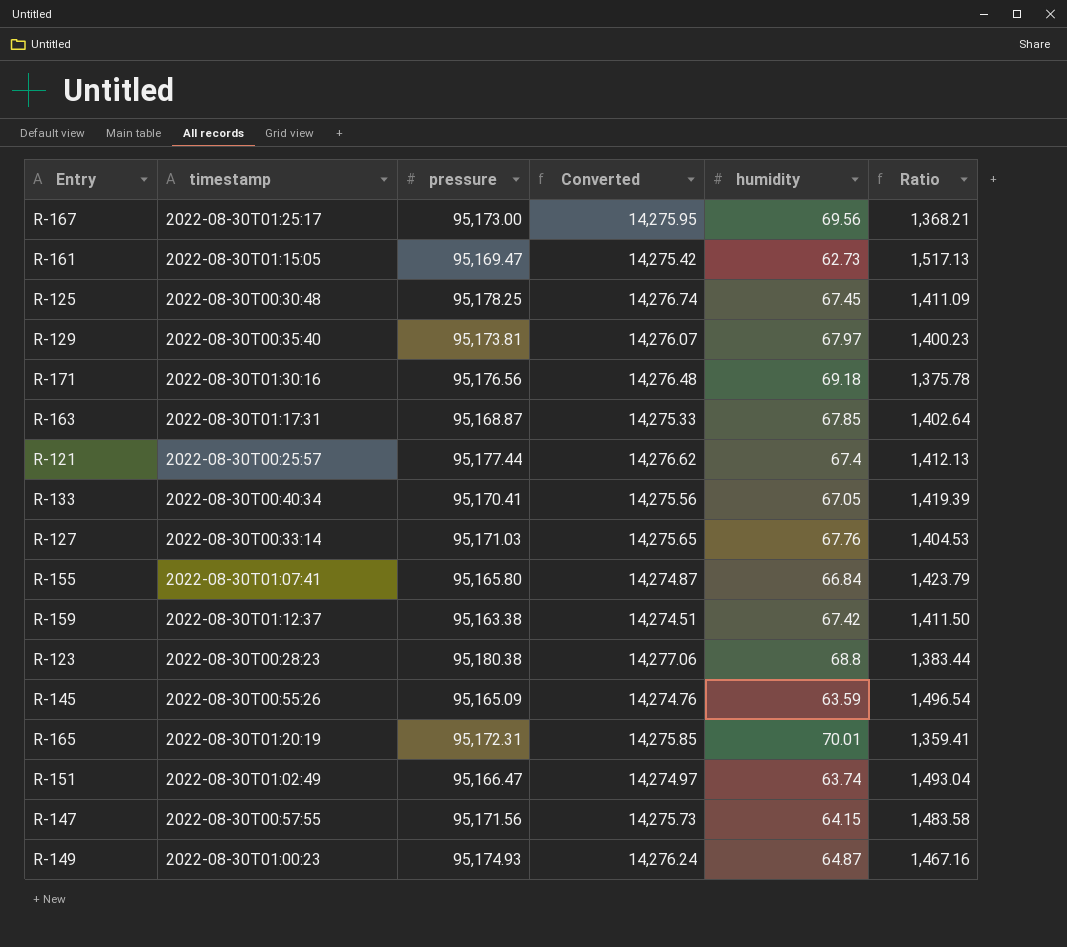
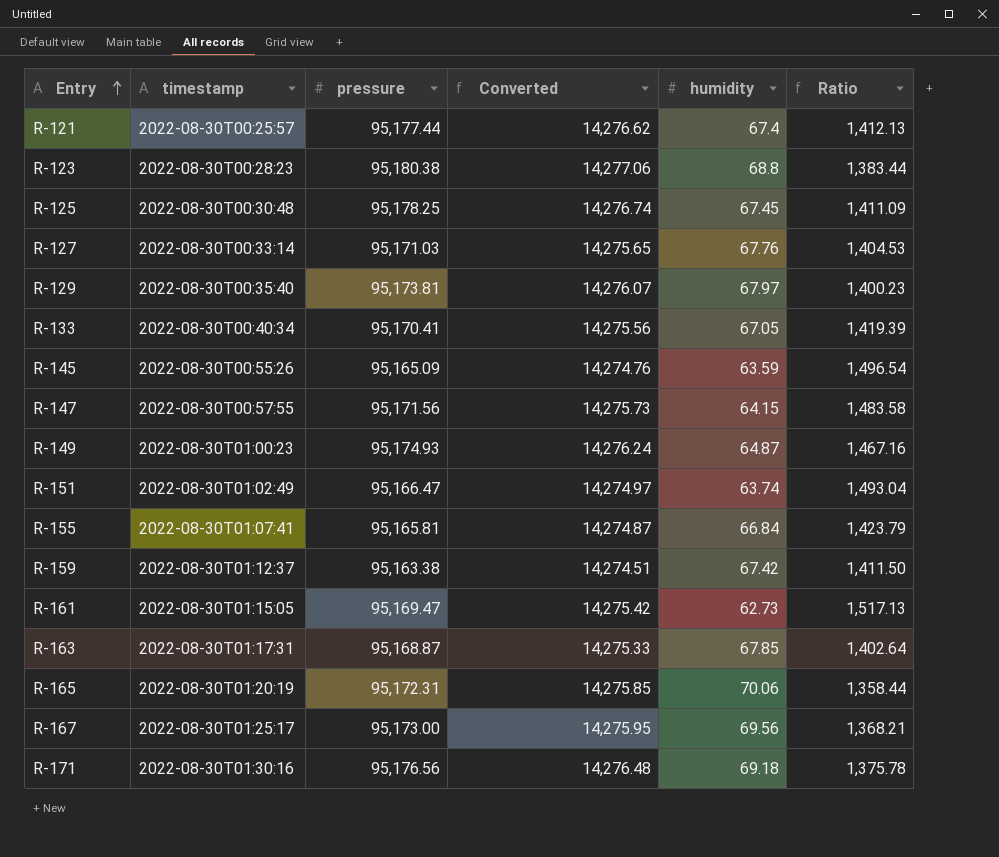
row order: none -> Entry ascending
R-155 | pressure: 95,165.80 -> 95,165.81
R-165 | humidity: 70.01 -> 70.06
R-165 | Ratio: 1,359.41 -> 1,358.44

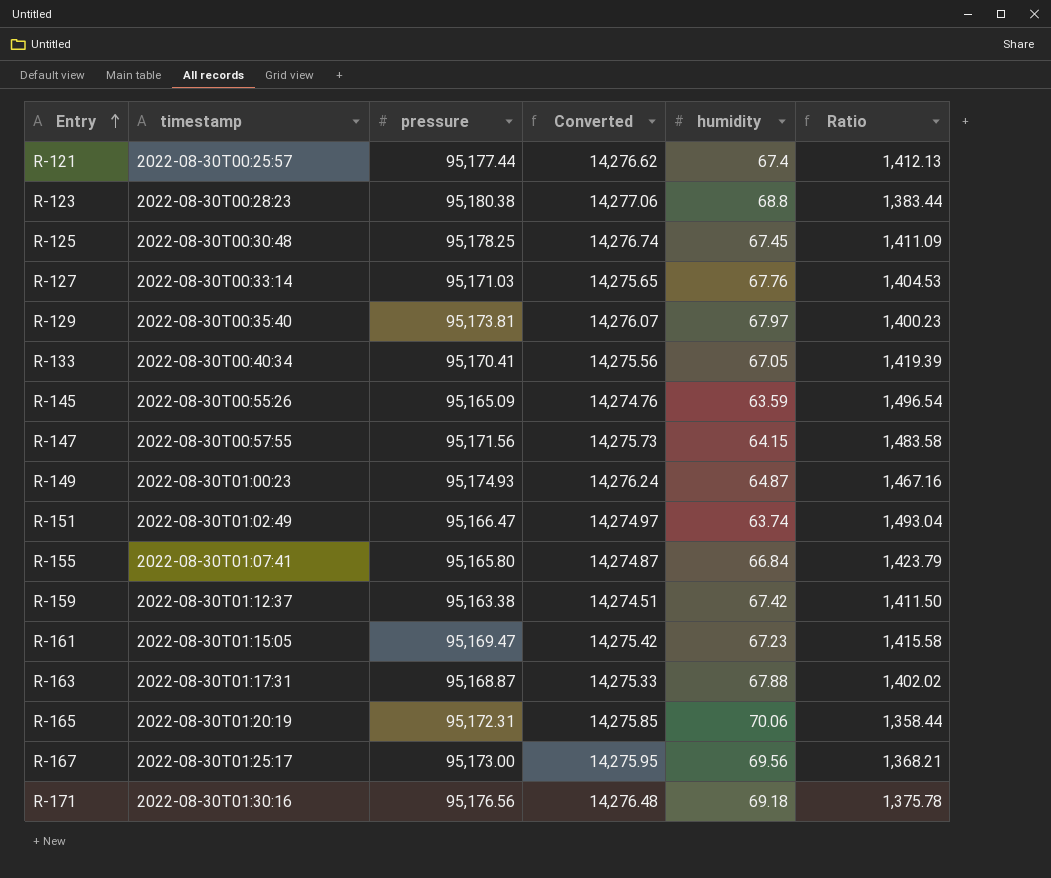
R-155 | pressure: 95,165.81 -> 95,165.80
R-161 | humidity: 62.73 -> 67.23
R-161 | Ratio: 1,517.13 -> 1,415.58
R-163 | humidity: 67.85 -> 67.88
R-163 | Ratio: 1,402.64 -> 1,402.02

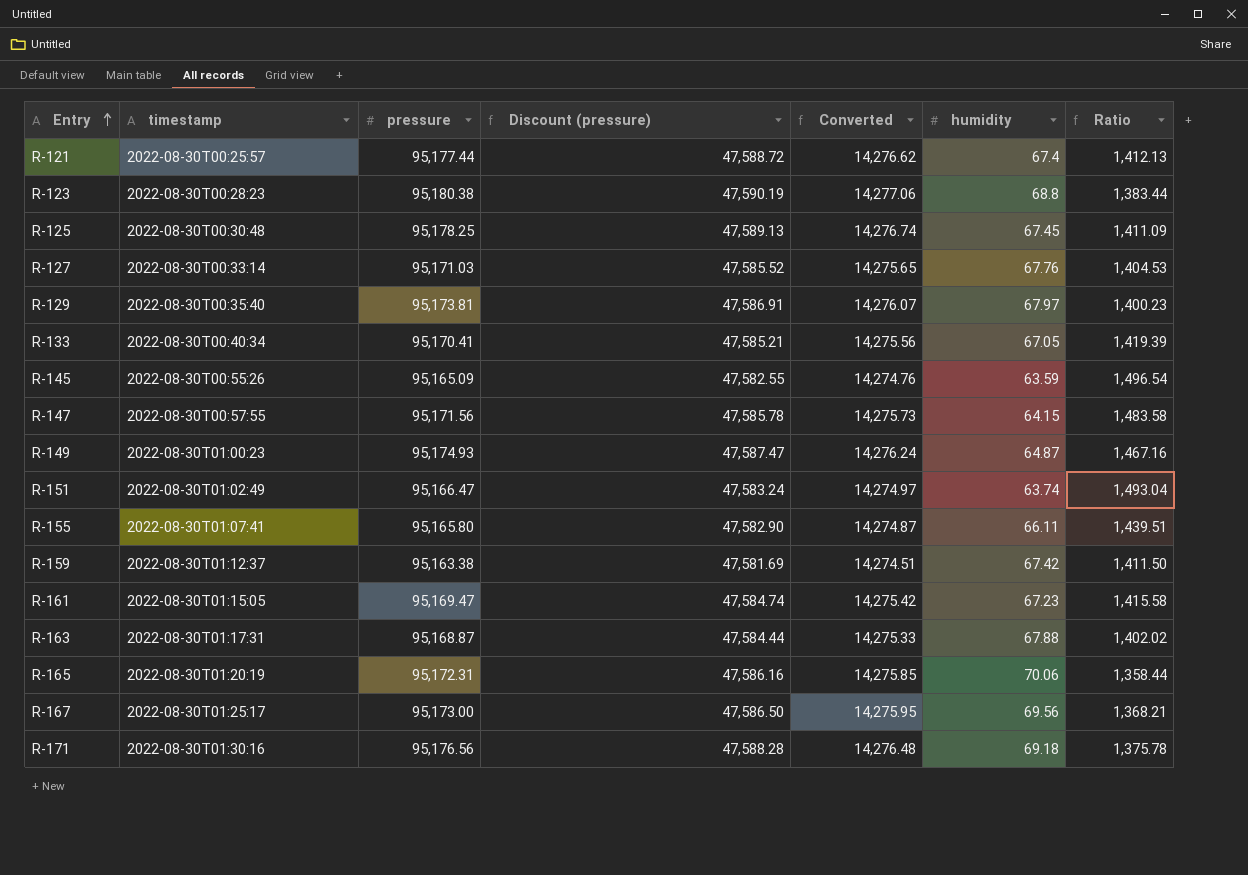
column Discount (pressure) | formula: none -> [pressure] * 0.5
R-155 | humidity: 66.84 -> 66.11
R-155 | Ratio: 1,423.79 -> 1,439.51

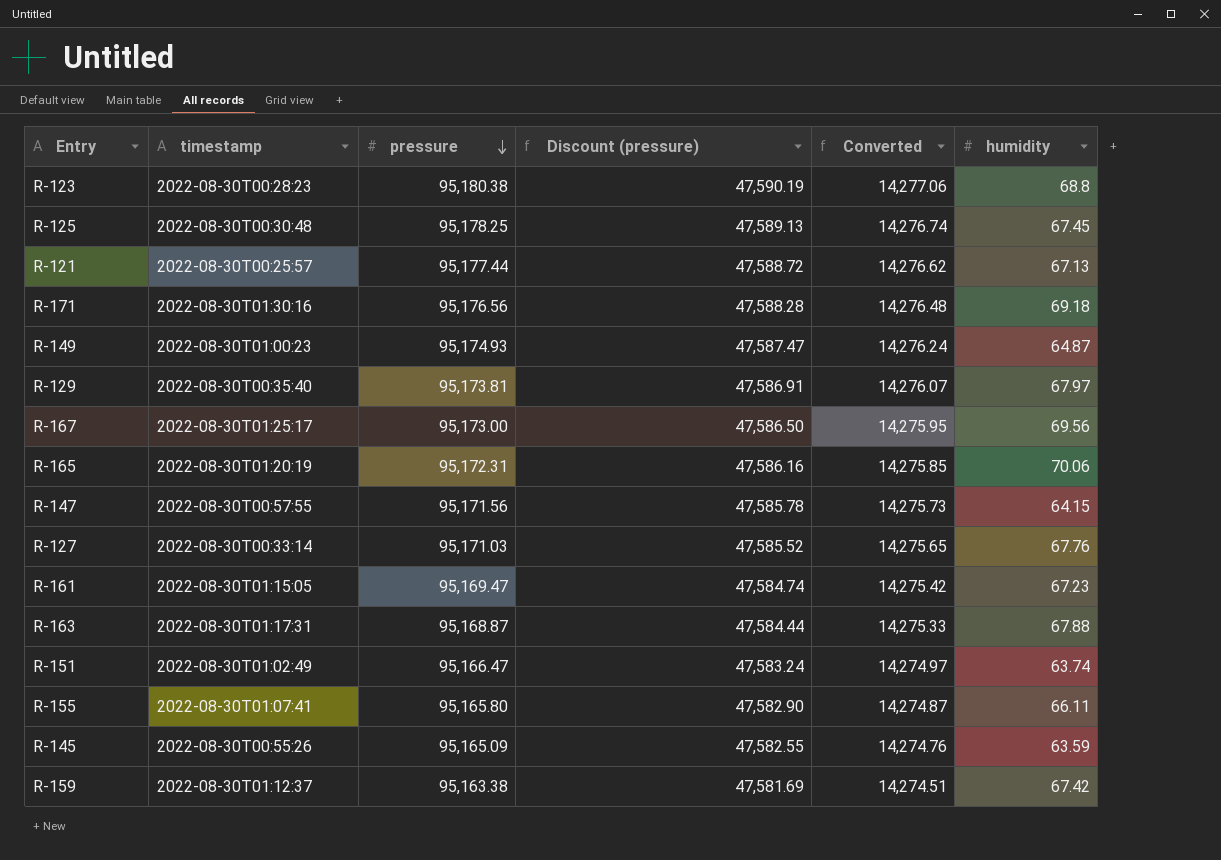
row order: Entry ascending -> pressure descending
column Ratio | formula: [pressure] / [humidity] -> none
row R-133: 2022-08-30T00:40:34 | 95,170.41 | 47,585.21 | 14,275.56 | 67.05 | 1,419.39 -> none
R-121 | humidity: 67.4 -> 67.13

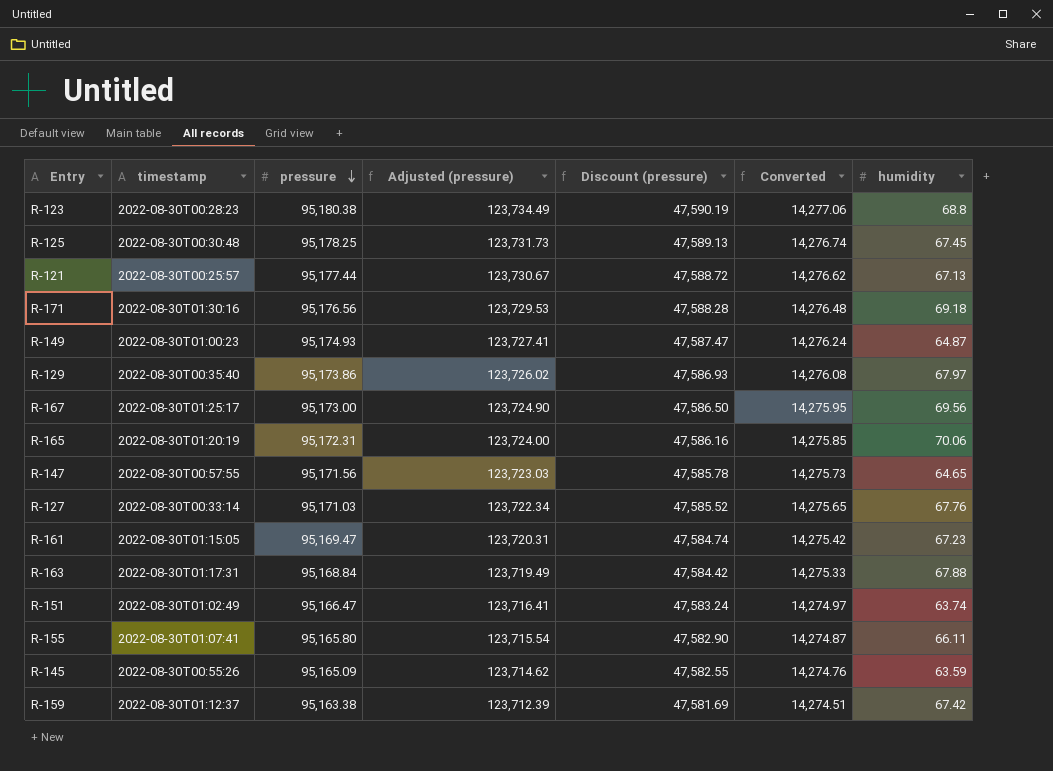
column Adjusted (pressure) | formula: none -> [pressure] * 1.3
R-129 | pressure: 95,173.81 -> 95,173.86
R-129 | Discount (pressure): 47,586.91 -> 47,586.93
R-129 | Converted: 14,276.07 -> 14,276.08
R-147 | humidity: 64.15 -> 64.65
R-163 | pressure: 95,168.87 -> 95,168.84
R-163 | Discount (pressure): 47,584.44 -> 47,584.42

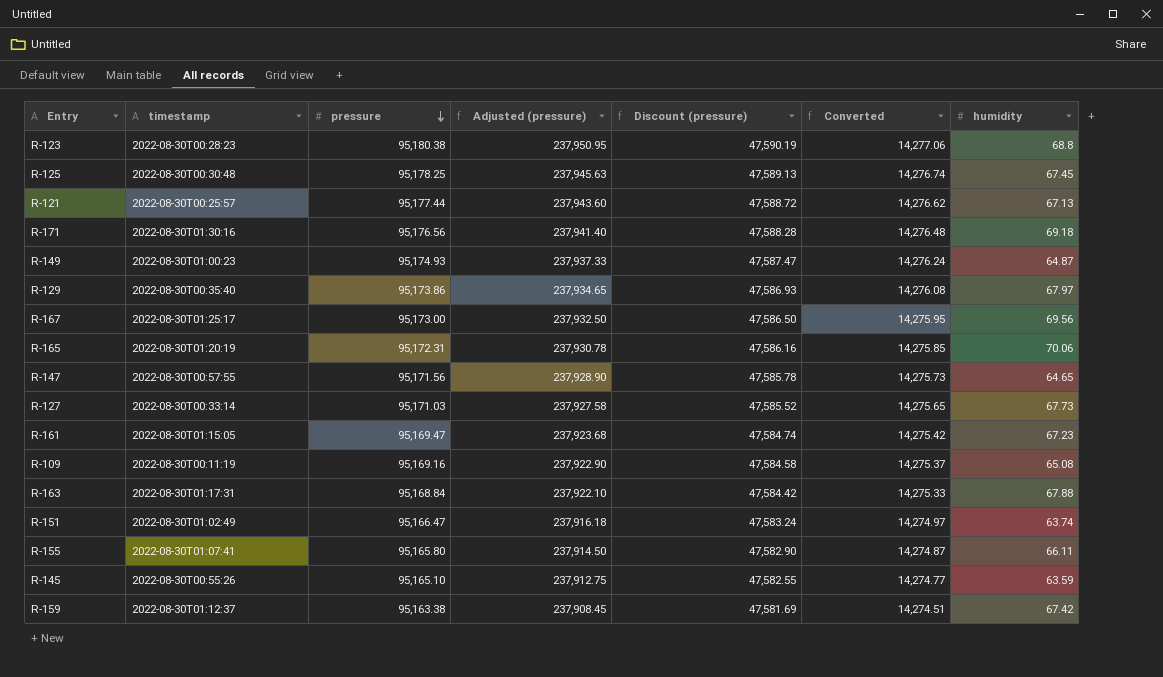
column Adjusted (pressure) | formula: [pressure] * 1.3 -> [pressure] * 2.5
R-127 | humidity: 67.76 -> 67.73
row R-109: none -> 2022-08-30T00:11:19 | 95,169.16 | 237,922.90 | 47,584.58 | 14,275.37 | 65.08
R-145 | pressure: 95,165.09 -> 95,165.10
R-145 | Converted: 14,274.76 -> 14,274.77

